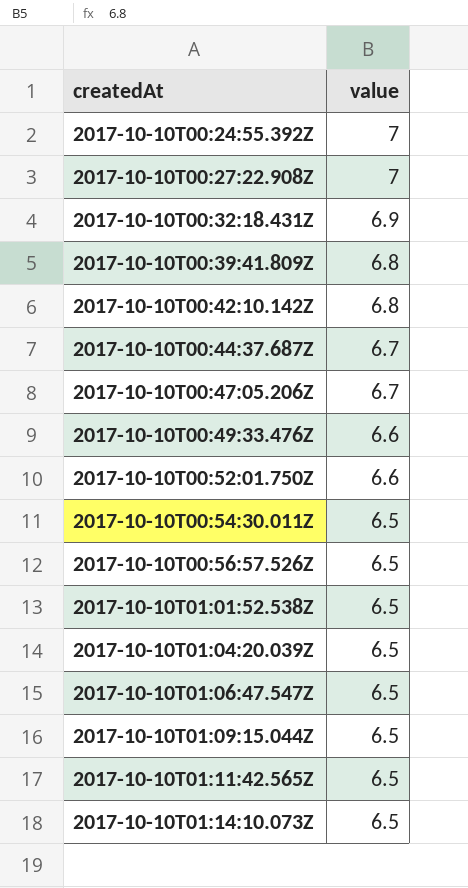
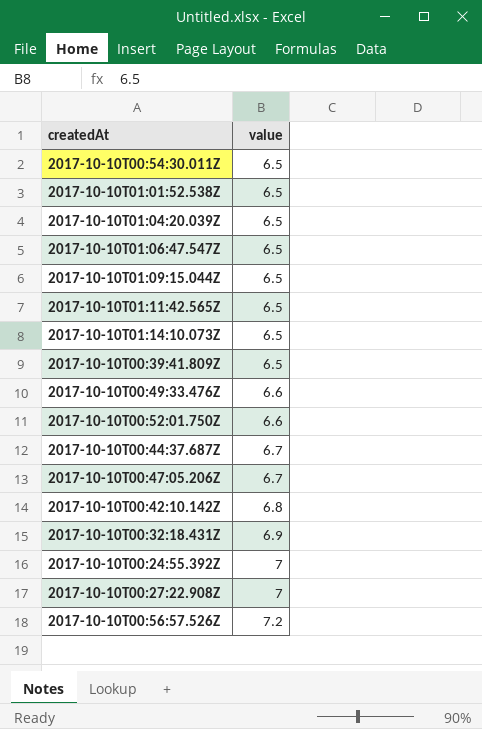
row order: createdAt ascending -> value ascending
2017-10-10T00:39:41.809Z | value: 6.8 -> 6.5
2017-10-10T00:56:57.526Z | value: 6.5 -> 7.2

